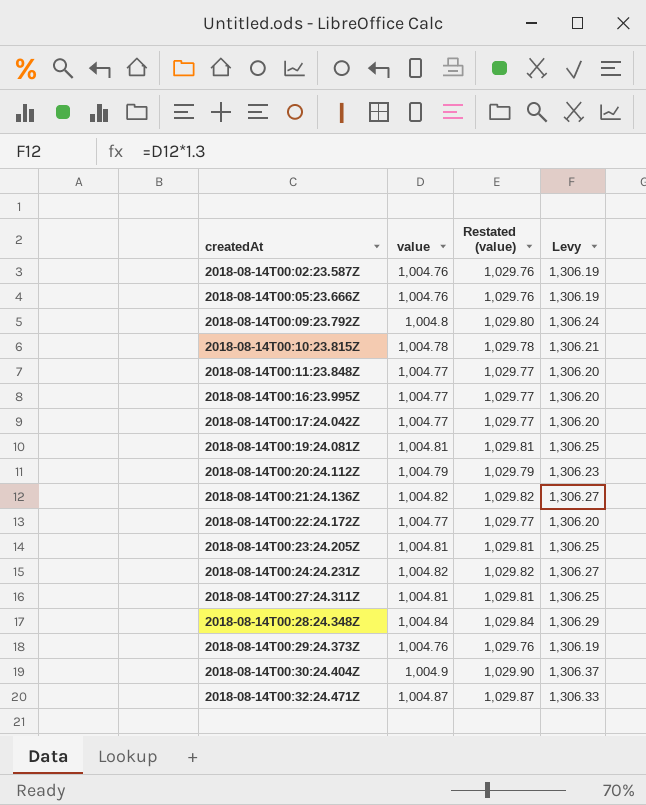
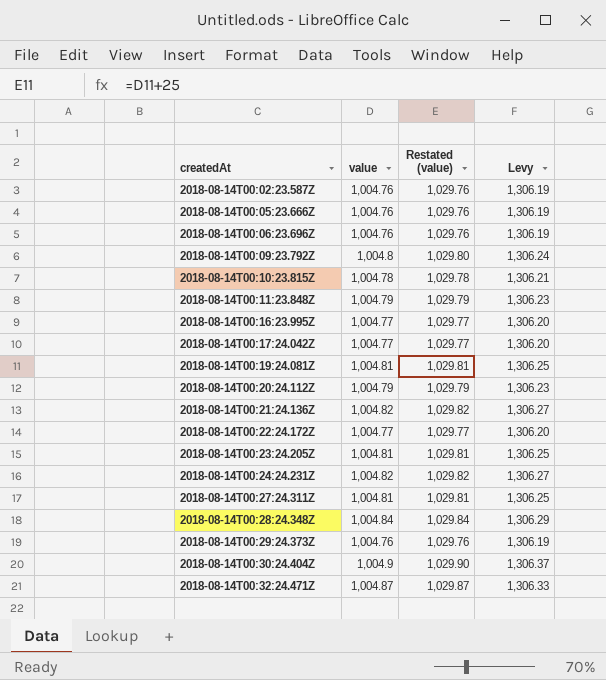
row 2018-08-14T00:06:23.696Z: none -> 1,004.76 | 1,029.76 | 1,306.19
2018-08-14T00:11:23.848Z | value: 1,004.77 -> 1,004.79
2018-08-14T00:11:23.848Z | Restated (value): 1,029.77 -> 1,029.79
2018-08-14T00:11:23.848Z | Levy: 1,306.20 -> 1,306.23

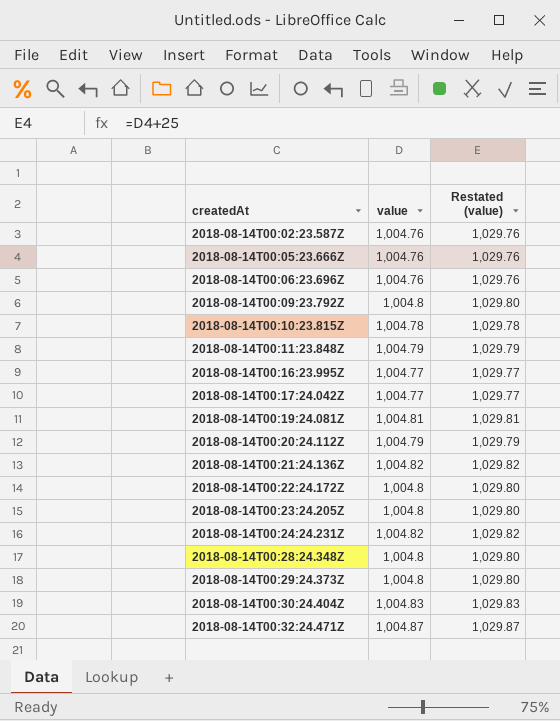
column Levy | formula: [value] * 1.3 -> none
row 2018-08-14T00:27:24.311Z: 1,004.81 | 1,029.81 | 1,306.25 -> none
2018-08-14T00:22:24.172Z | value: 1,004.77 -> 1,004.8
2018-08-14T00:22:24.172Z | Restated (value): 1,029.77 -> 1,029.80
2018-08-14T00:23:24.205Z | value: 1,004.81 -> 1,004.8
2018-08-14T00:23:24.205Z | Restated (value): 1,029.81 -> 1,029.80
2018-08-14T00:28:24.348Z | value: 1,004.84 -> 1,004.8
2018-08-14T00:28:24.348Z | Restated (value): 1,029.84 -> 1,029.80
2018-08-14T00:29:24.373Z | value: 1,004.76 -> 1,004.8
2018-08-14T00:29:24.373Z | Restated (value): 1,029.76 -> 1,029.80
2018-08-14T00:30:24.404Z | value: 1,004.9 -> 1,004.83
2018-08-14T00:30:24.404Z | Restated (value): 1,029.90 -> 1,029.83

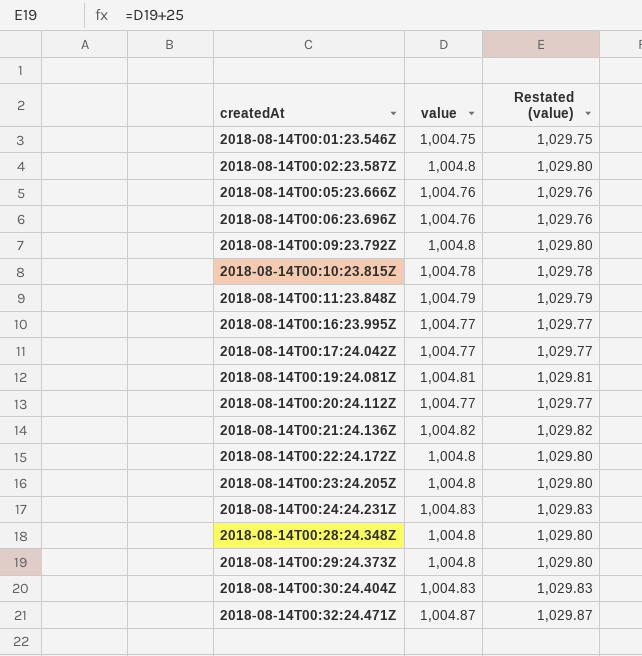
row 2018-08-14T00:01:23.546Z: none -> 1,004.75 | 1,029.75
2018-08-14T00:02:23.587Z | value: 1,004.76 -> 1,004.8
2018-08-14T00:02:23.587Z | Restated (value): 1,029.76 -> 1,029.80
2018-08-14T00:20:24.112Z | value: 1,004.79 -> 1,004.77
2018-08-14T00:20:24.112Z | Restated (value): 1,029.79 -> 1,029.77
2018-08-14T00:24:24.231Z | value: 1,004.82 -> 1,004.83
2018-08-14T00:24:24.231Z | Restated (value): 1,029.82 -> 1,029.83

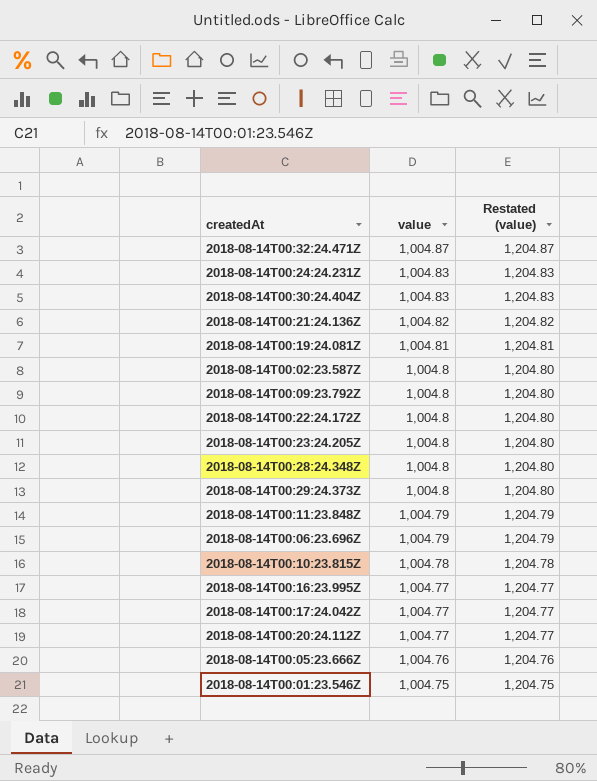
row order: createdAt ascending -> value descending
column Restated (value) | formula: [value] + 25 -> [value] + 200
2018-08-14T00:06:23.696Z | value: 1,004.76 -> 1,004.79

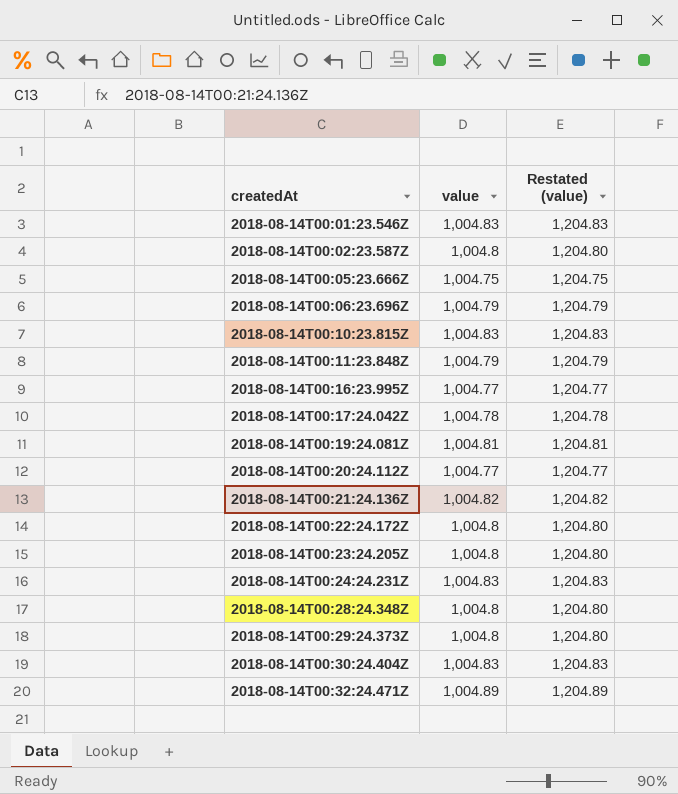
row order: value descending -> createdAt ascending
row 2018-08-14T00:09:23.792Z: 1,004.8 | 1,204.80 -> none
2018-08-14T00:01:23.546Z | value: 1,004.75 -> 1,004.83
2018-08-14T00:01:23.546Z | Restated (value): 1,204.75 -> 1,204.83
2018-08-14T00:05:23.666Z | value: 1,004.76 -> 1,004.75
2018-08-14T00:05:23.666Z | Restated (value): 1,204.76 -> 1,204.75
2018-08-14T00:10:23.815Z | value: 1,004.78 -> 1,004.83
2018-08-14T00:10:23.815Z | Restated (value): 1,204.78 -> 1,204.83
2018-08-14T00:17:24.042Z | value: 1,004.77 -> 1,004.78
2018-08-14T00:17:24.042Z | Restated (value): 1,204.77 -> 1,204.78
2018-08-14T00:32:24.471Z | value: 1,004.87 -> 1,004.89
2018-08-14T00:32:24.471Z | Restated (value): 1,204.87 -> 1,204.89

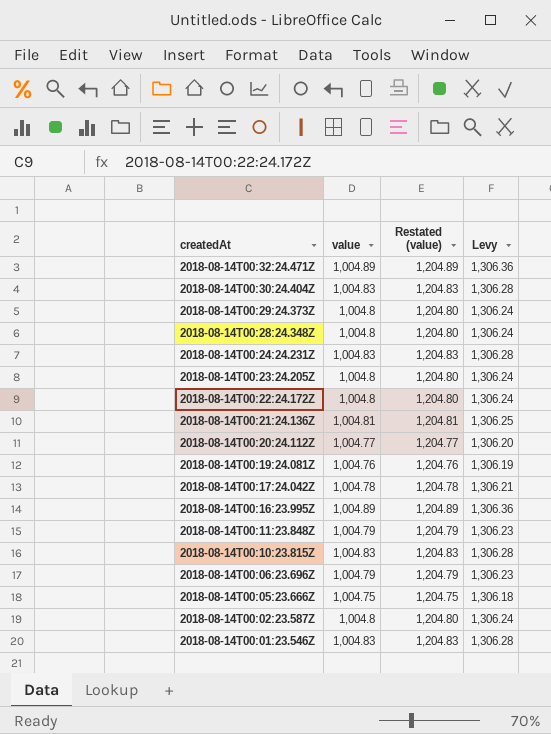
row order: createdAt ascending -> createdAt descending
column Levy | formula: none -> [value] * 1.3
2018-08-14T00:21:24.136Z | value: 1,004.82 -> 1,004.81
2018-08-14T00:21:24.136Z | Restated (value): 1,204.82 -> 1,204.81
2018-08-14T00:19:24.081Z | value: 1,004.81 -> 1,004.76
2018-08-14T00:19:24.081Z | Restated (value): 1,204.81 -> 1,204.76
2018-08-14T00:16:23.995Z | value: 1,004.77 -> 1,004.89
2018-08-14T00:16:23.995Z | Restated (value): 1,204.77 -> 1,204.89

